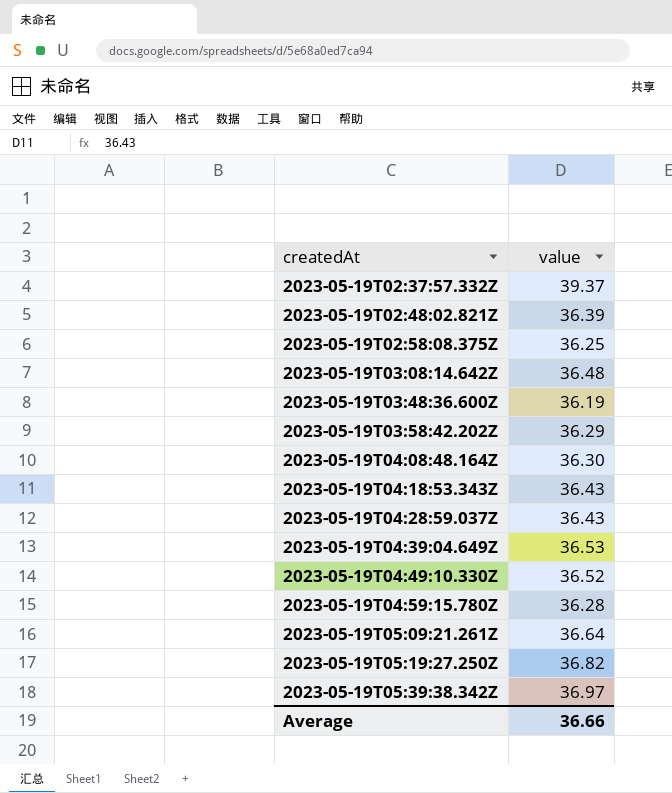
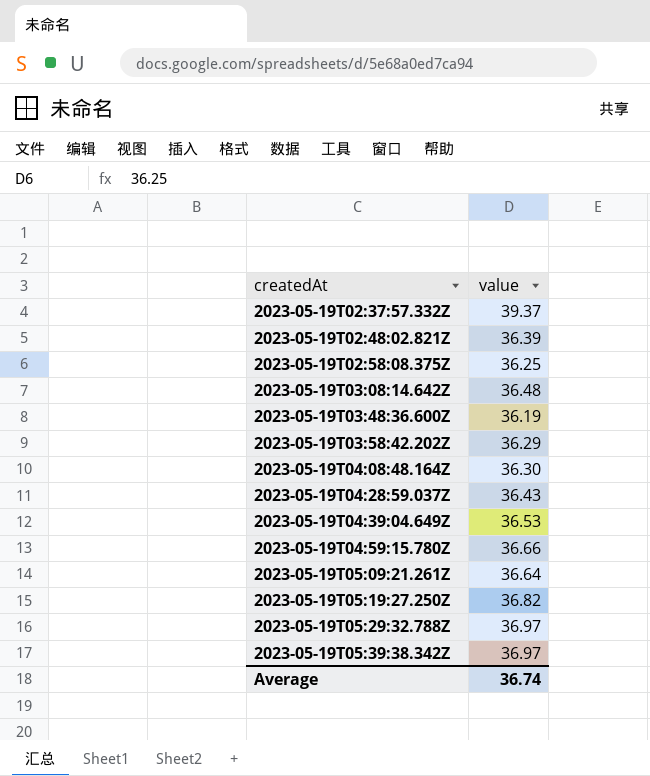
row 2023-05-19T04:18:53.343Z: 36.43 -> none
row 2023-05-19T04:49:10.330Z: 36.52 -> none
2023-05-19T04:59:15.780Z | value: 36.28 -> 36.66
row 2023-05-19T05:29:32.788Z: none -> 36.97
Average | value: 36.66 -> 36.74

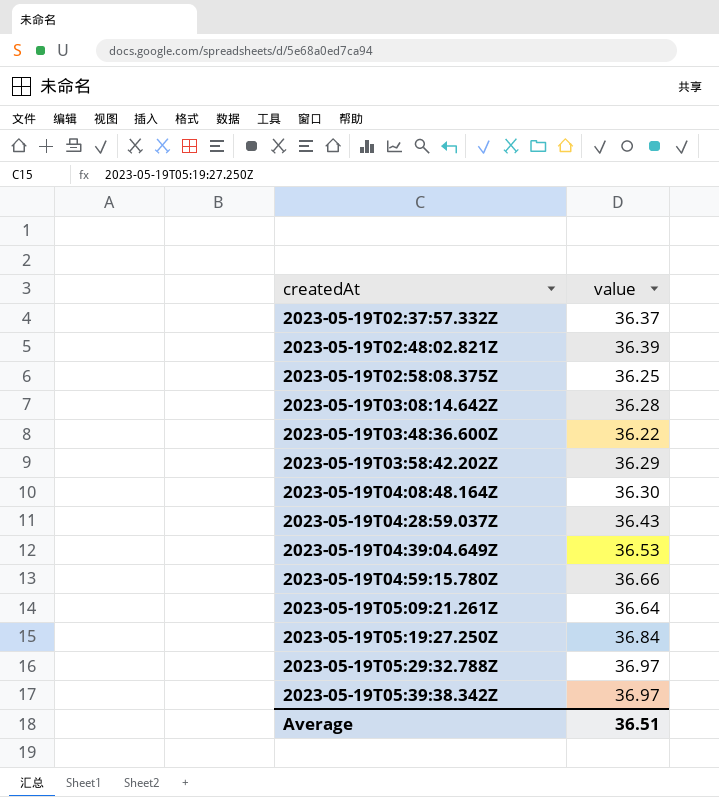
2023-05-19T02:37:57.332Z | value: 39.37 -> 36.37
2023-05-19T03:08:14.642Z | value: 36.48 -> 36.28
2023-05-19T03:48:36.600Z | value: 36.19 -> 36.22
2023-05-19T05:19:27.250Z | value: 36.82 -> 36.84
Average | value: 36.74 -> 36.51

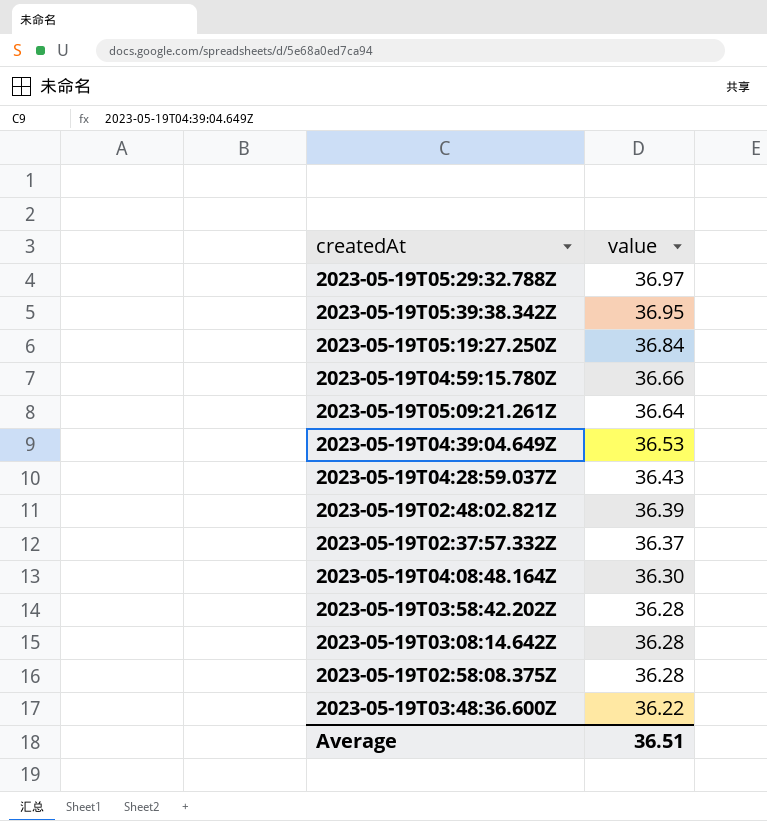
row order: createdAt ascending -> value descending
2023-05-19T05:39:38.342Z | value: 36.97 -> 36.95
2023-05-19T03:58:42.202Z | value: 36.29 -> 36.28
2023-05-19T02:58:08.375Z | value: 36.25 -> 36.28

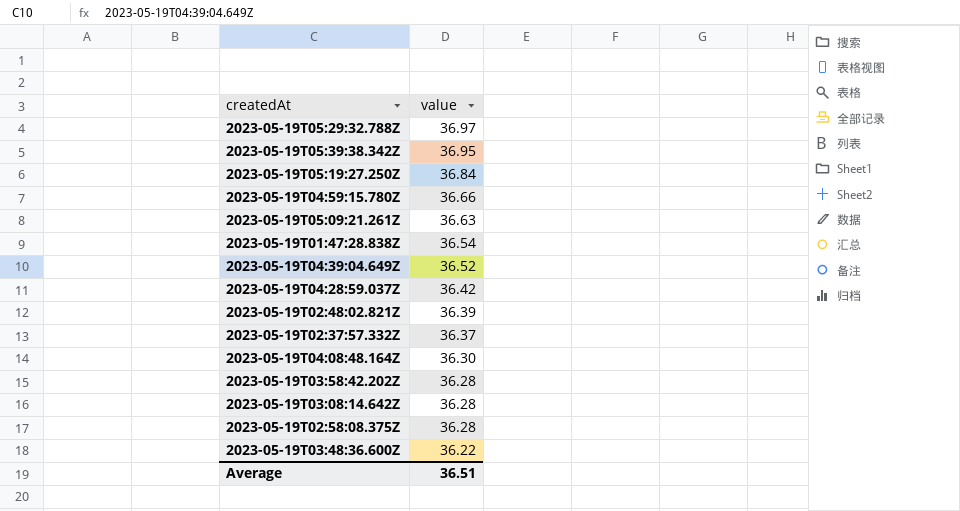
2023-05-19T05:09:21.261Z | value: 36.64 -> 36.63
row 2023-05-19T01:47:28.838Z: none -> 36.54
2023-05-19T04:39:04.649Z | value: 36.53 -> 36.52
2023-05-19T04:28:59.037Z | value: 36.43 -> 36.42

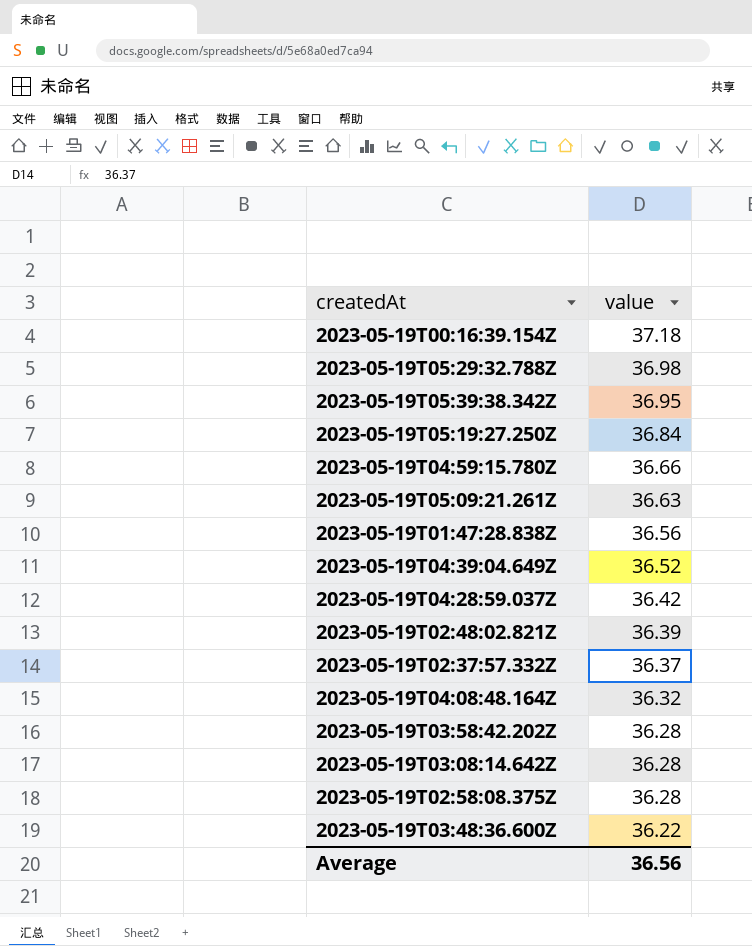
row 2023-05-19T00:16:39.154Z: none -> 37.18
2023-05-19T05:29:32.788Z | value: 36.97 -> 36.98
2023-05-19T01:47:28.838Z | value: 36.54 -> 36.56
2023-05-19T04:08:48.164Z | value: 36.30 -> 36.32
Average | value: 36.51 -> 36.56

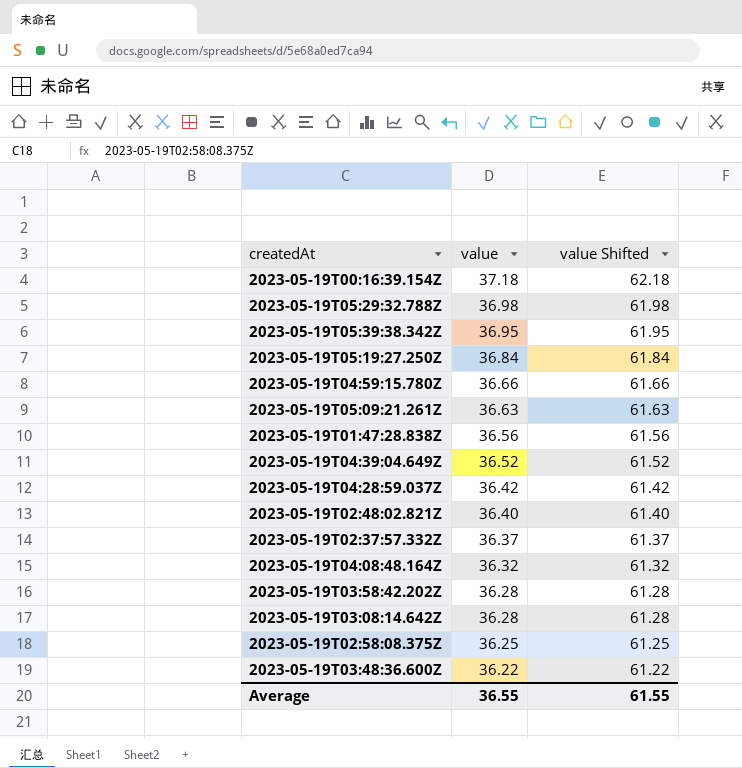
column value Shifted | formula: none -> [value] + 25
2023-05-19T02:48:02.821Z | value: 36.39 -> 36.40
2023-05-19T02:58:08.375Z | value: 36.28 -> 36.25
Average | value: 36.56 -> 36.55

